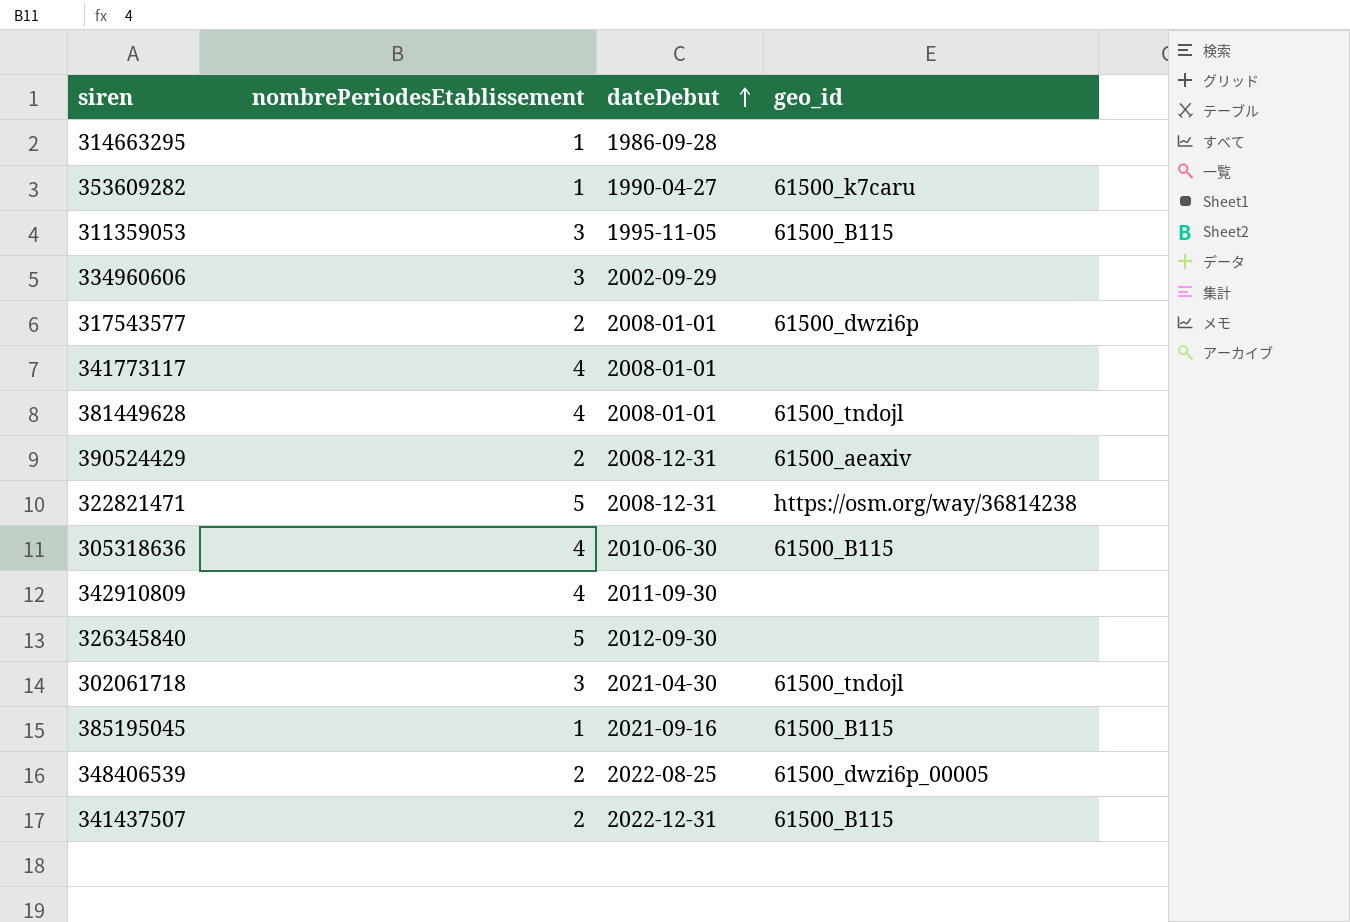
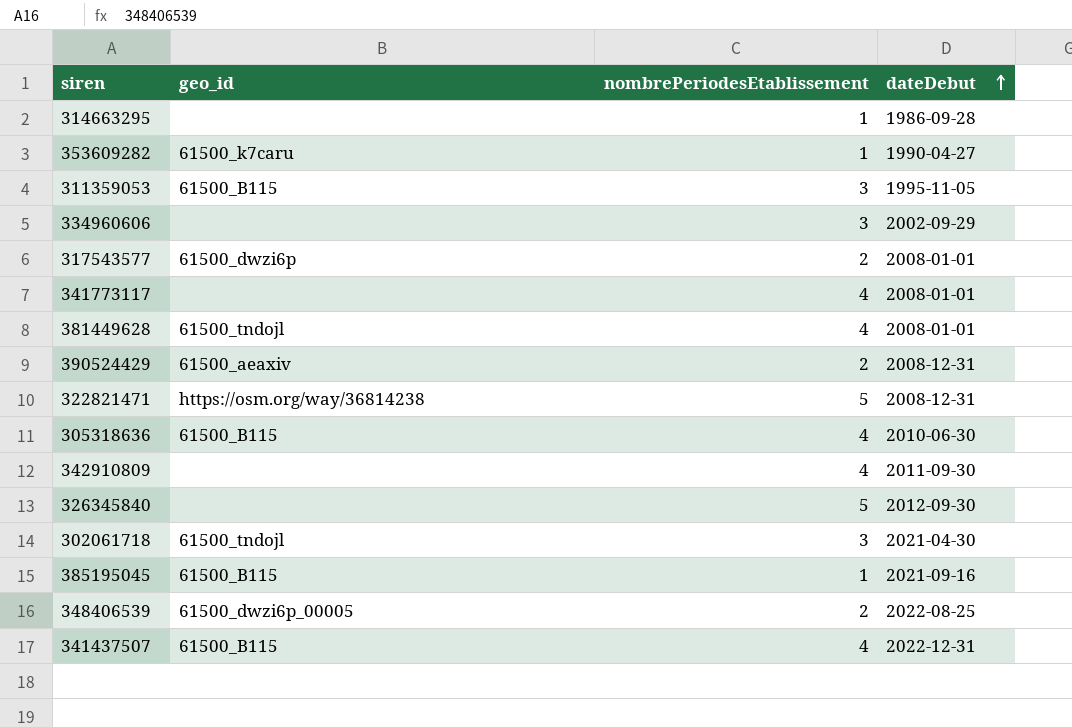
column geo_id | position: 4 -> 2
341437507 | nombrePeriodesEtablissement: 2 -> 4

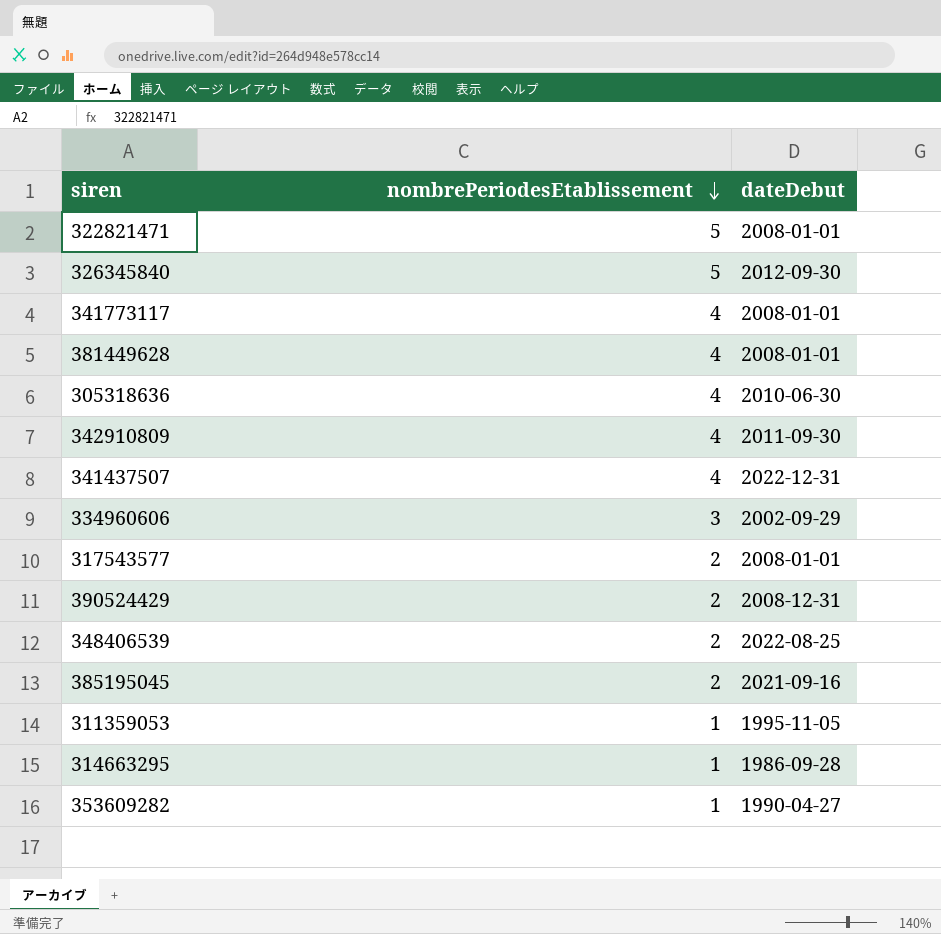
row order: dateDebut ascending -> nombrePeriodesEtablissement descending
column geo_id | position: 2 -> none
row 302061718: 61500_tndojl | 3 | 2021-04-30 -> none
322821471 | dateDebut: 2008-12-31 -> 2008-01-01
385195045 | nombrePeriodesEtablissement: 1 -> 2
311359053 | nombrePeriodesEtablissement: 3 -> 1

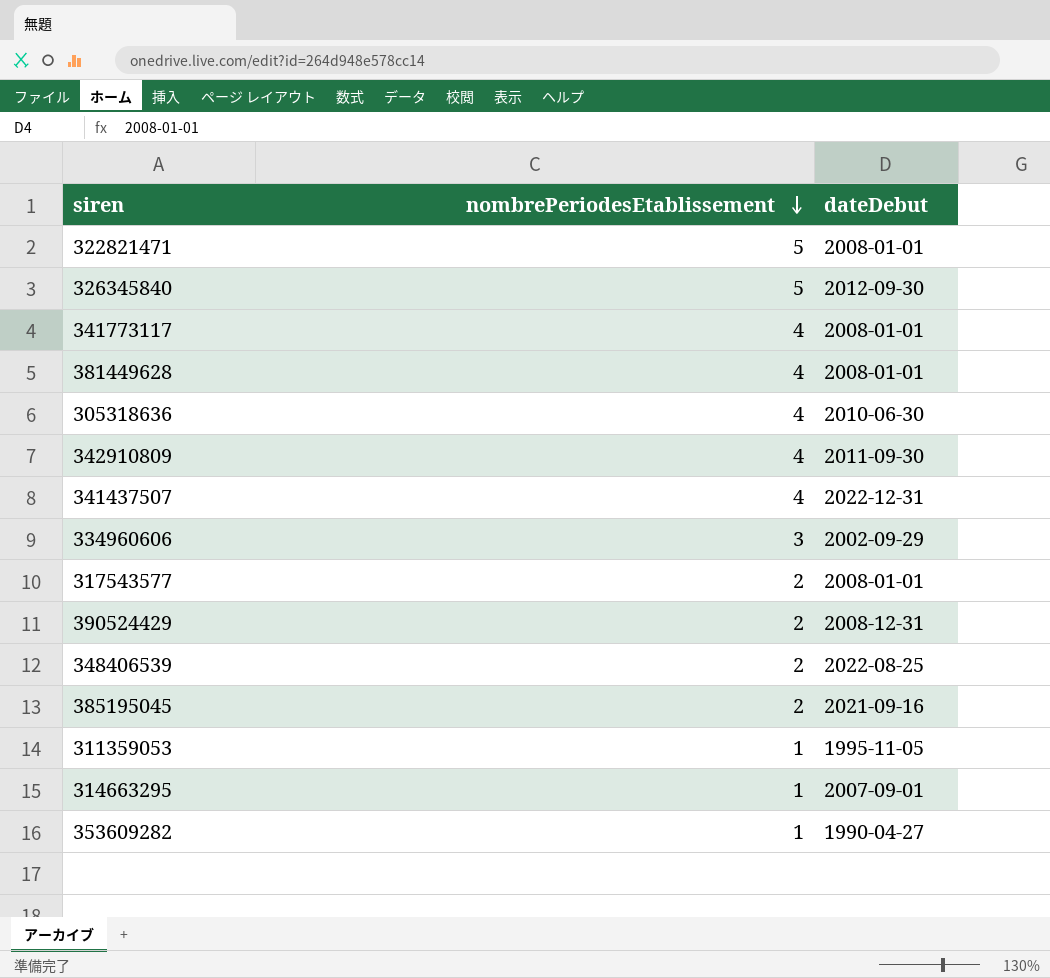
314663295 | dateDebut: 1986-09-28 -> 2007-09-01

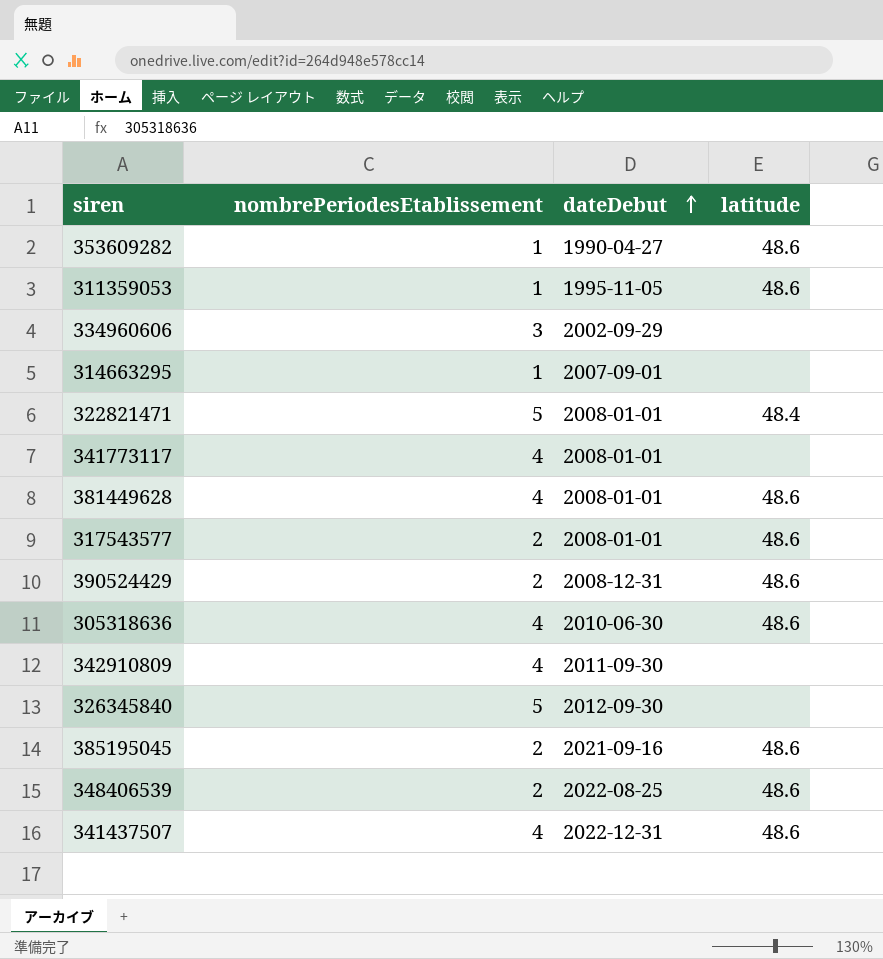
row order: nombrePeriodesEtablissement descending -> dateDebut ascending
column latitude | position: none -> 4

